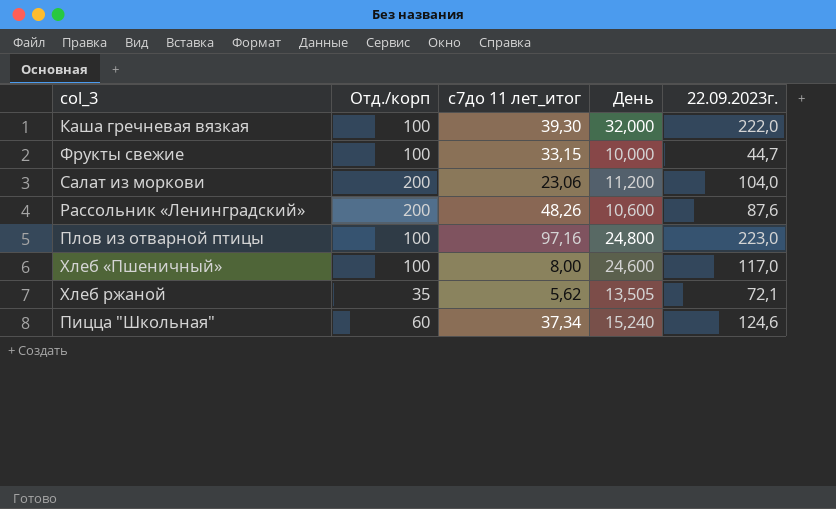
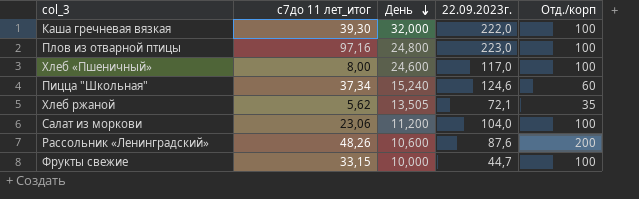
row order: none -> День descending
column Отд./корп | position: 2 -> 5
Салат из моркови | Отд./корп: 200 -> 100

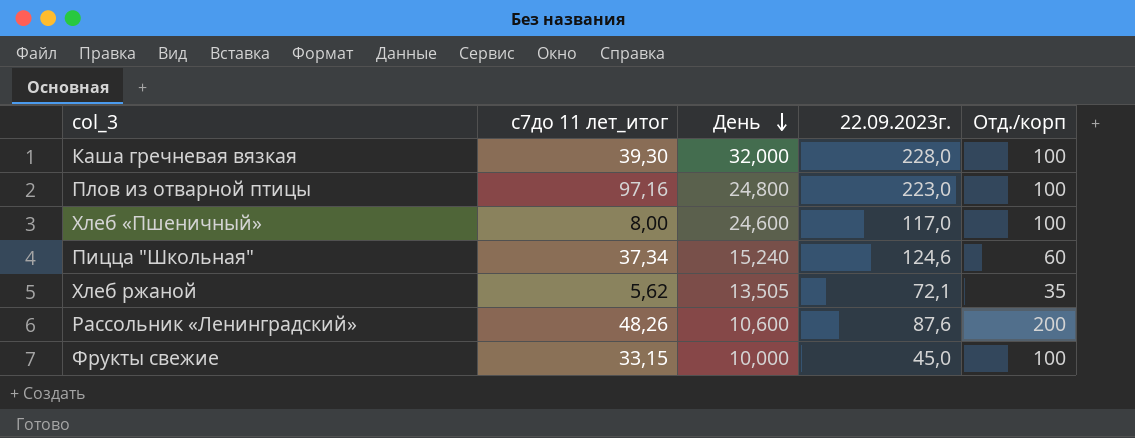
row Салат из моркови: 23,06 | 11,200 | 104,0 | 100 -> none
Каша гречневая вязкая | 22.09.2023г.: 222,0 -> 228,0
Фрукты свежие | 22.09.2023г.: 44,7 -> 45,0

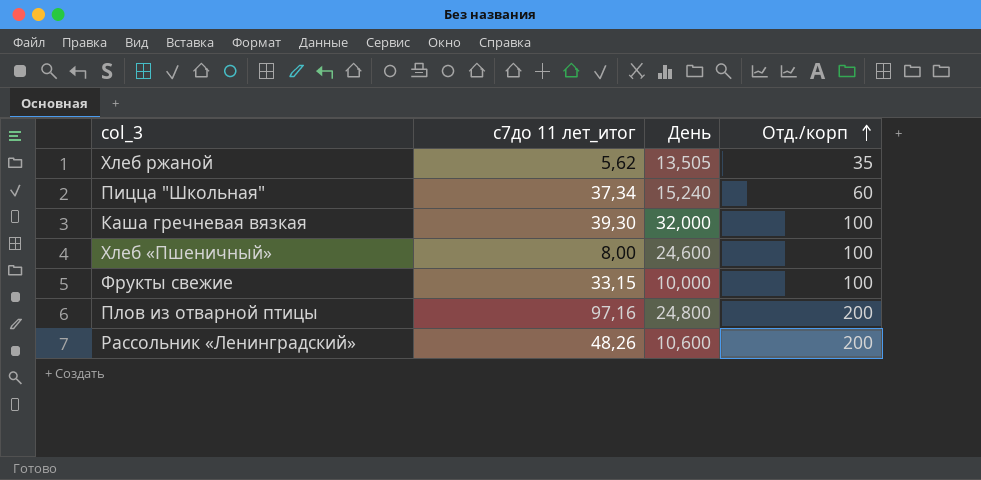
row order: День descending -> Отд./корп ascending
column 22.09.2023г. | position: 4 -> none
Плов из отварной птицы | Отд./корп: 100 -> 200

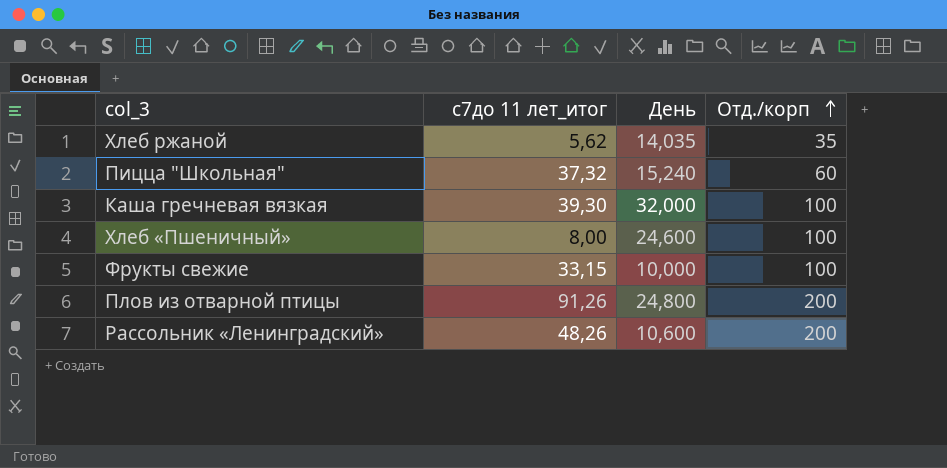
Хлеб ржаной | День: 13,505 -> 14,035
Пицца "Школьная" | с7до 11 лет_итог: 37,34 -> 37,32
Плов из отварной птицы | с7до 11 лет_итог: 97,16 -> 91,26

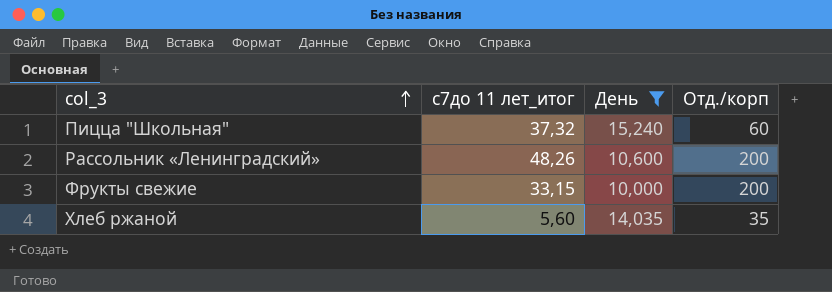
filter: none -> День <= 15,240
row order: Отд./корп ascending -> col_3 ascending
Фрукты свежие | Отд./корп: 100 -> 200
Хлеб ржаной | с7до 11 лет_итог: 5,62 -> 5,60

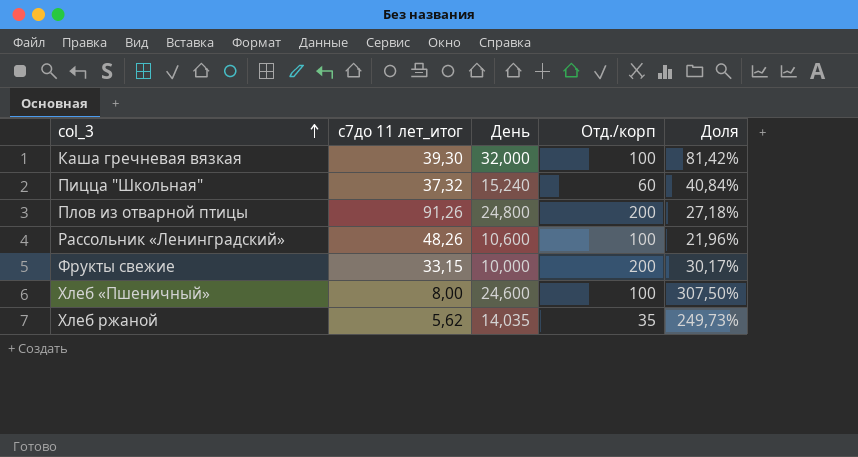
filter: День <= 15,240 -> none
column Доля | formula: none -> [День] / [с7до 11 лет_итог]
Рассольник «Ленинградский» | Отд./корп: 200 -> 100
Хлеб ржаной | с7до 11 лет_итог: 5,60 -> 5,62

